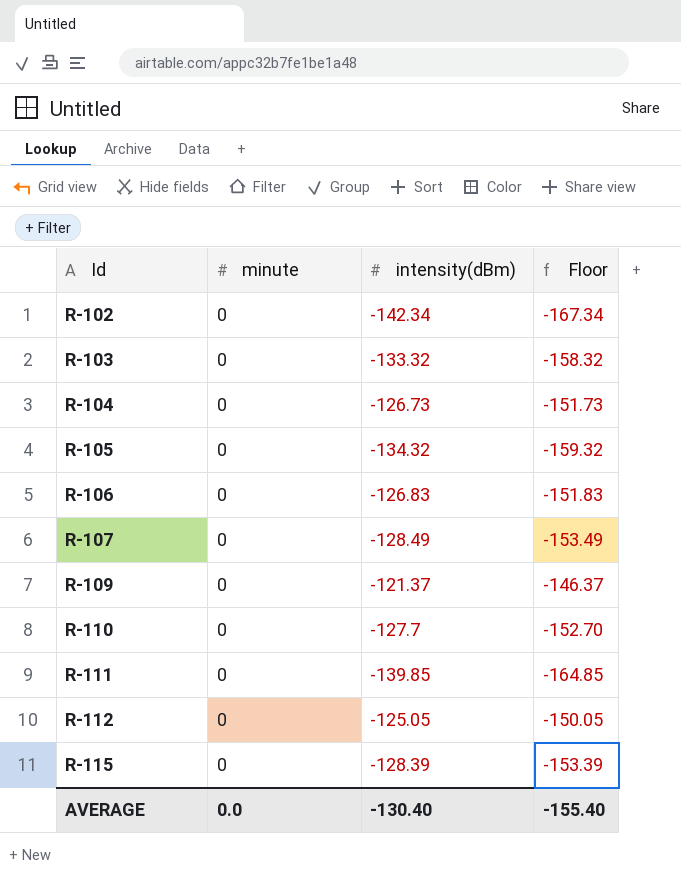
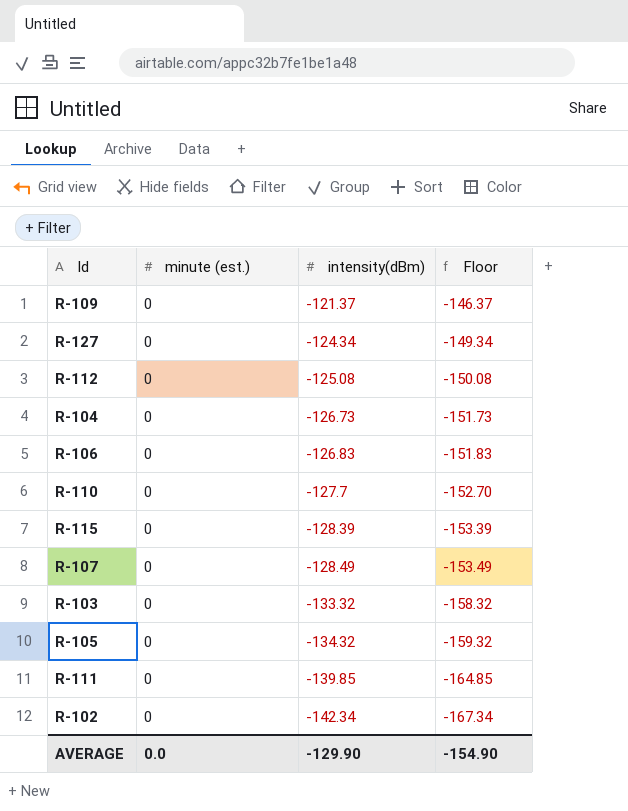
row order: Id ascending -> intensity(dBm) descending
column name: minute -> minute (est.)
row R-127: none -> 0 | -124.34 | -149.34
R-112 | intensity(dBm): -125.05 -> -125.08
R-112 | Floor: -150.05 -> -150.08
AVERAGE | intensity(dBm): -130.40 -> -129.90
AVERAGE | Floor: -155.40 -> -154.90

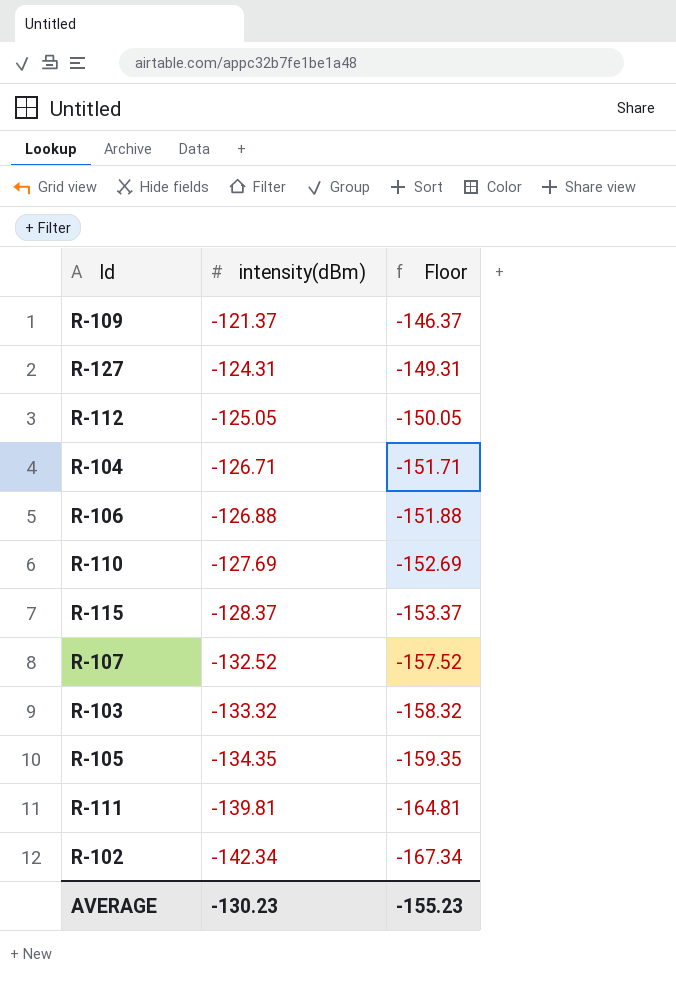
column minute (est.) | position: 2 -> none
R-127 | intensity(dBm): -124.34 -> -124.31
R-127 | Floor: -149.34 -> -149.31
R-112 | intensity(dBm): -125.08 -> -125.05
R-112 | Floor: -150.08 -> -150.05
R-104 | intensity(dBm): -126.73 -> -126.71
R-104 | Floor: -151.73 -> -151.71
R-106 | intensity(dBm): -126.83 -> -126.88
R-106 | Floor: -151.83 -> -151.88
R-110 | intensity(dBm): -127.7 -> -127.69
R-110 | Floor: -152.70 -> -152.69
R-115 | intensity(dBm): -128.39 -> -128.37
R-115 | Floor: -153.39 -> -153.37
R-107 | intensity(dBm): -128.49 -> -132.52
R-107 | Floor: -153.49 -> -157.52
R-105 | intensity(dBm): -134.32 -> -134.35
R-105 | Floor: -159.32 -> -159.35
R-111 | intensity(dBm): -139.85 -> -139.81
R-111 | Floor: -164.85 -> -164.81
AVERAGE | intensity(dBm): -129.90 -> -130.23
AVERAGE | Floor: -154.90 -> -155.23

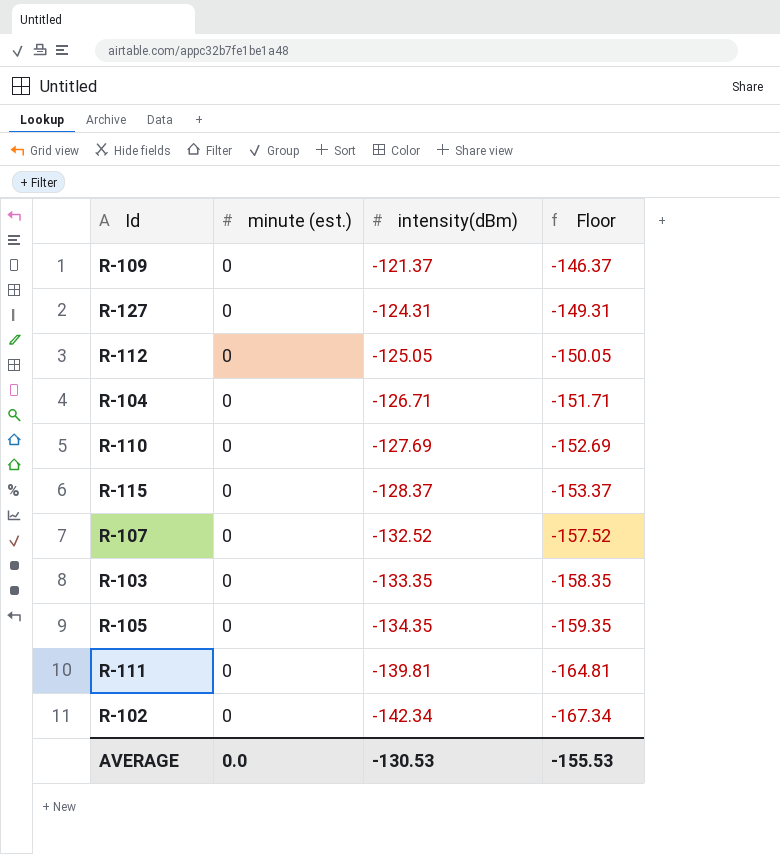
column minute (est.) | position: none -> 2
row R-106: -126.88 | -151.88 -> none
R-103 | intensity(dBm): -133.32 -> -133.35
R-103 | Floor: -158.32 -> -158.35
AVERAGE | intensity(dBm): -130.23 -> -130.53
AVERAGE | Floor: -155.23 -> -155.53

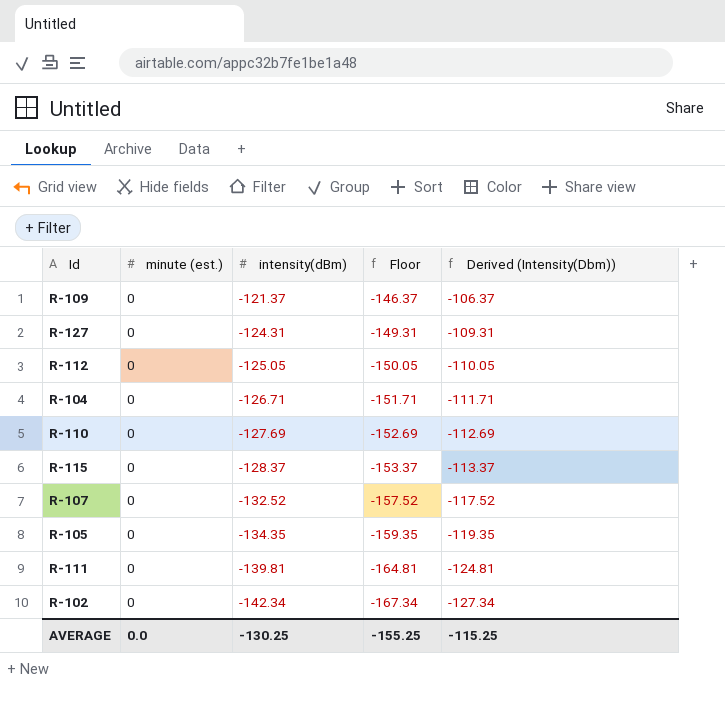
column Derived (Intensity(Dbm)) | formula: none -> [intensity(dBm)] + 15
row R-103: 0 | -133.35 | -158.35 -> none
AVERAGE | intensity(dBm): -130.53 -> -130.25
AVERAGE | Floor: -155.53 -> -155.25

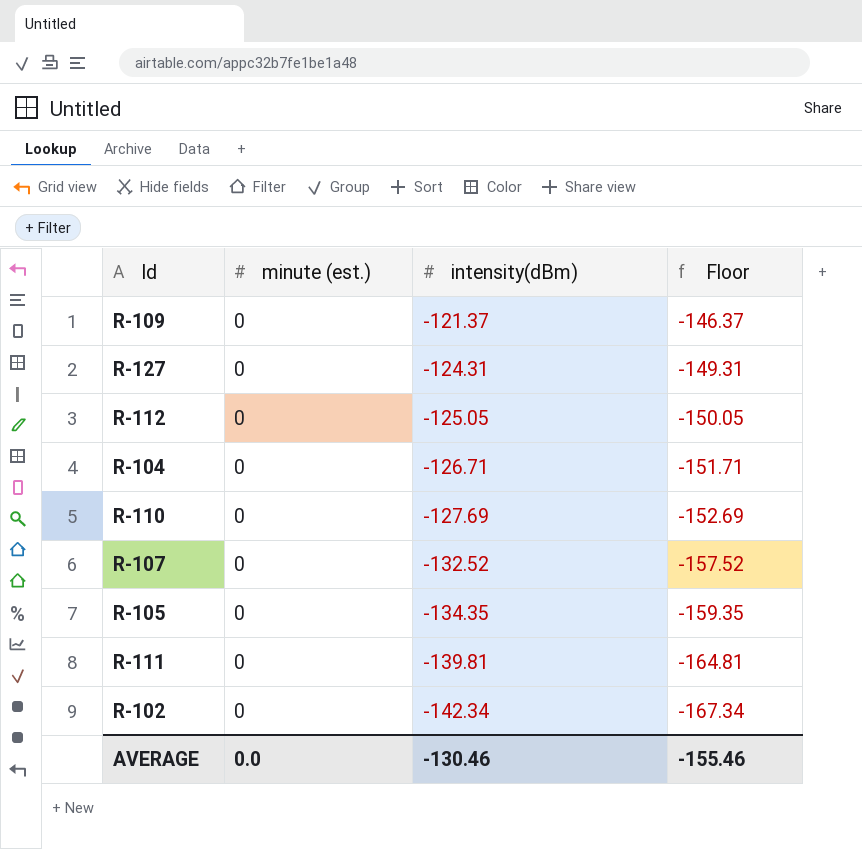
column Derived (Intensity(Dbm)) | formula: [intensity(dBm)] + 15 -> none
row R-115: 0 | -128.37 | -153.37 | -113.37 -> none
AVERAGE | intensity(dBm): -130.25 -> -130.46
AVERAGE | Floor: -155.25 -> -155.46

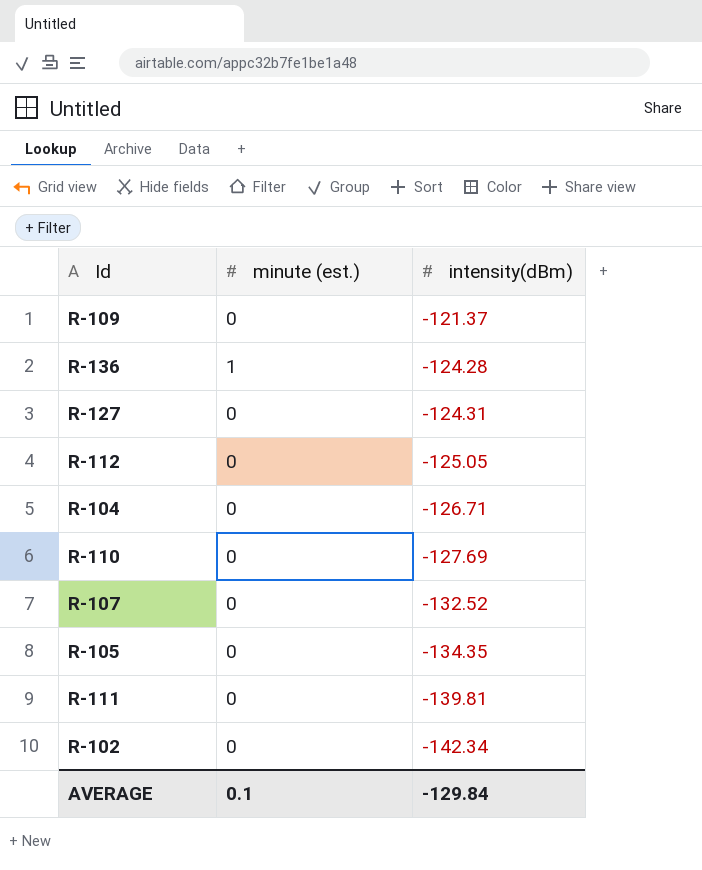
column Floor | formula: [intensity(dBm)] - 25 -> none
row R-136: none -> 1 | -124.28
AVERAGE | minute (est.): 0.0 -> 0.1
AVERAGE | intensity(dBm): -130.46 -> -129.84

